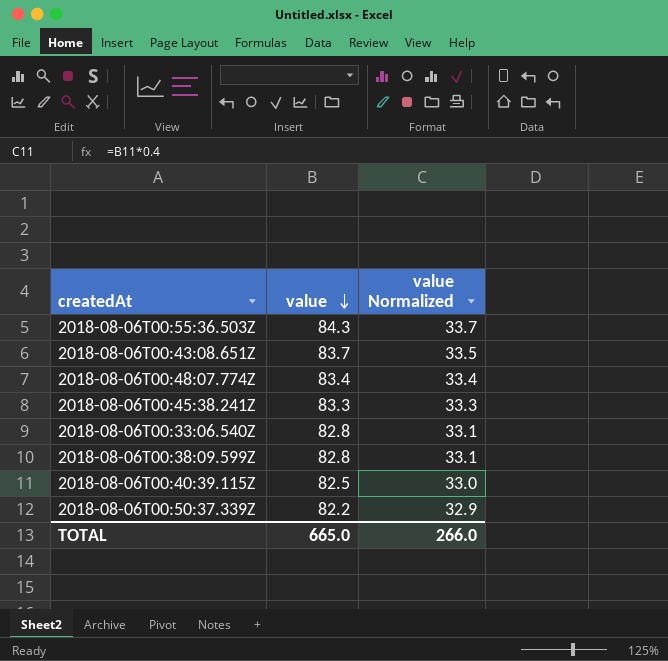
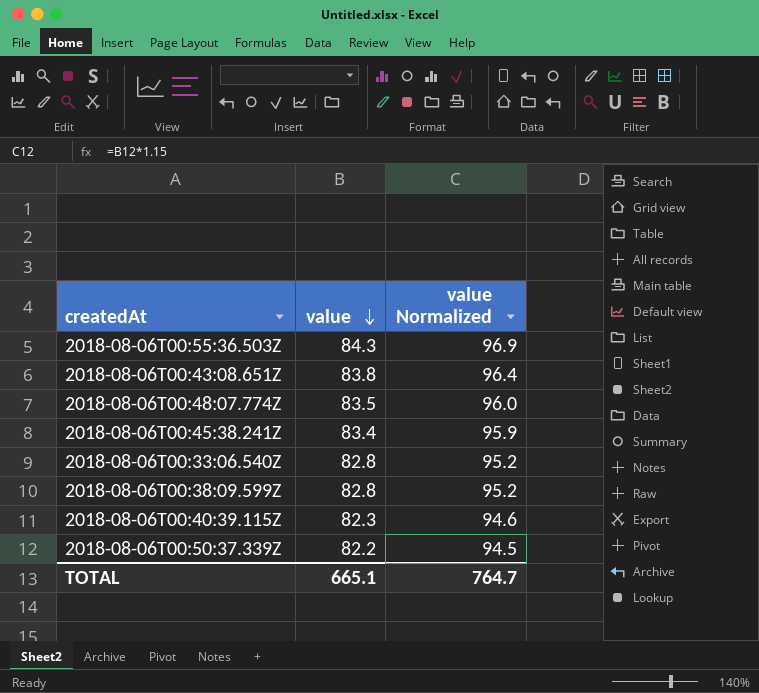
column value Normalized | formula: [value] * 0.4 -> [value] * 1.15
2018-08-06T00:43:08.651Z | value: 83.7 -> 83.8
2018-08-06T00:48:07.774Z | value: 83.4 -> 83.5
2018-08-06T00:45:38.241Z | value: 83.3 -> 83.4
2018-08-06T00:40:39.115Z | value: 82.5 -> 82.3
TOTAL | value: 665.0 -> 665.1
TOTAL | value Normalized: 266.0 -> 764.7

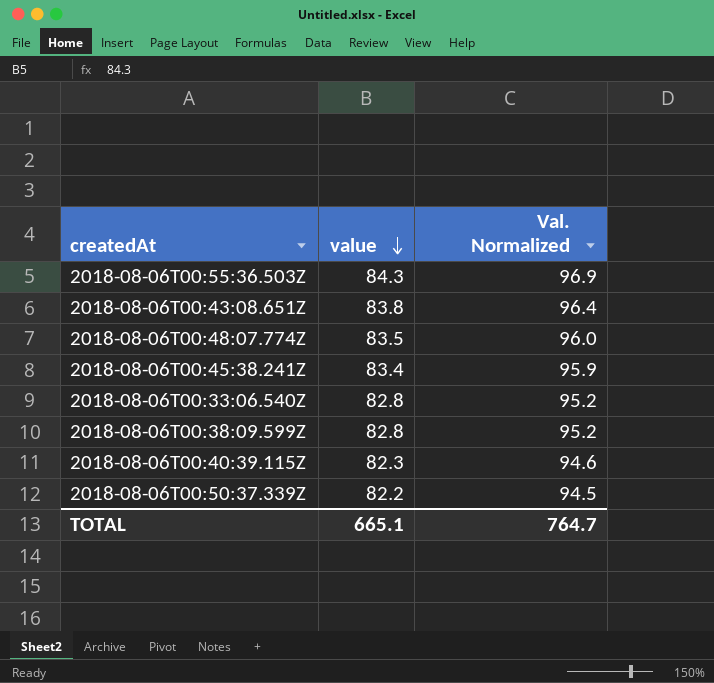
column name: value Normalized -> Val. Normalized

